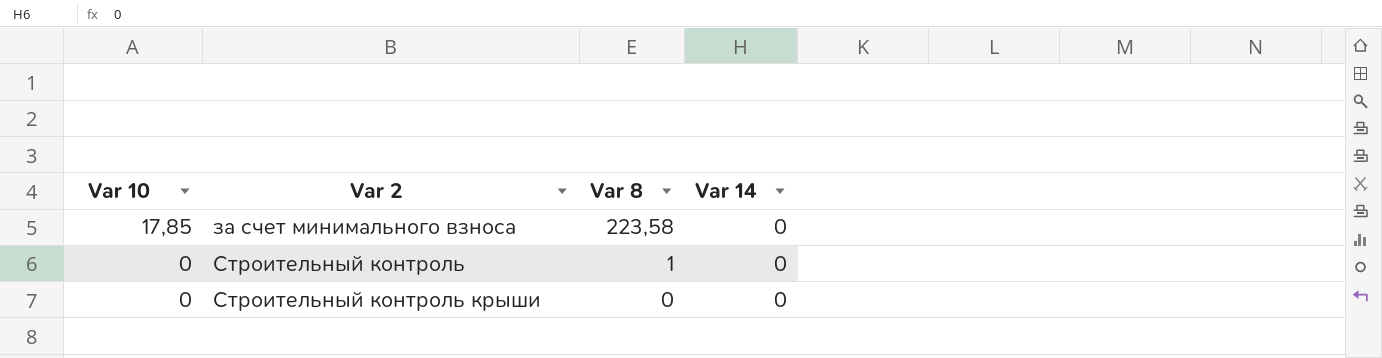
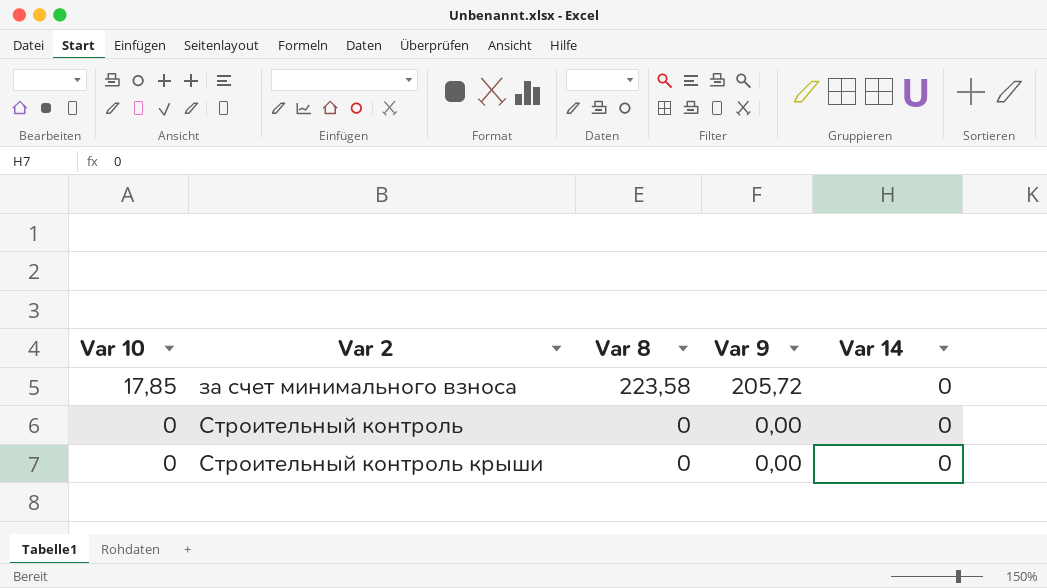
column Var 9 | position: none -> 4
Строительный контроль | Var 8: 1 -> 0

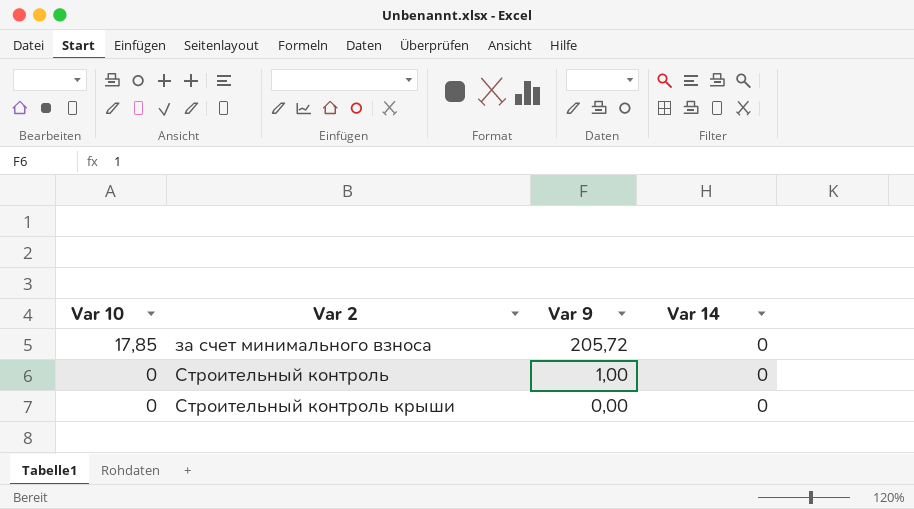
column Var 8 | position: 3 -> none
Строительный контроль | Var 9: 0,00 -> 1,00

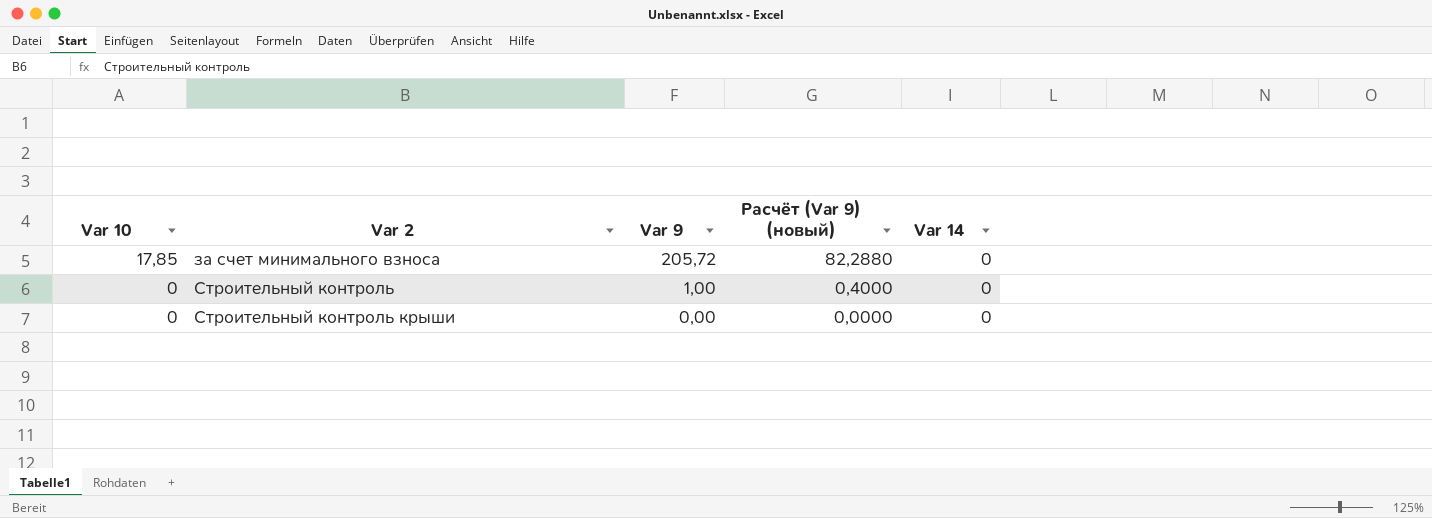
column Расчёт (Var 9) (новый) | formula: none -> [Var 9] * 0,4

